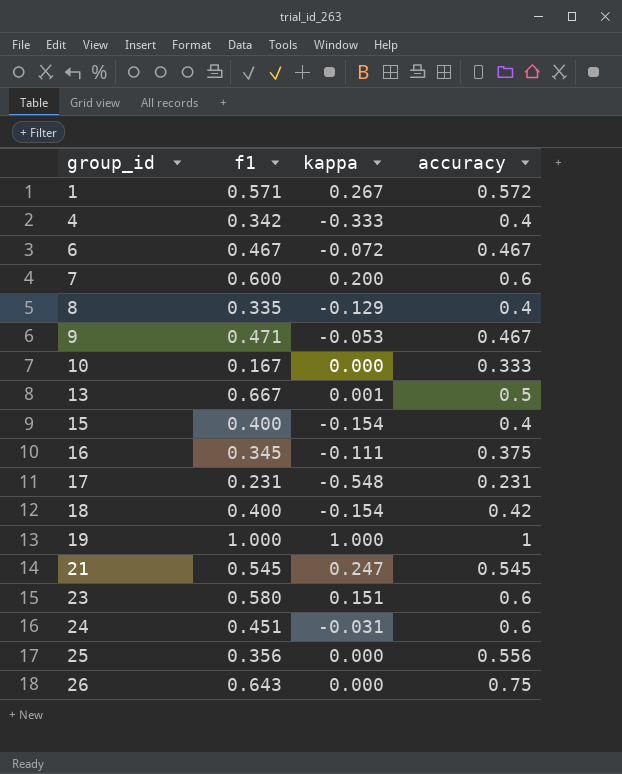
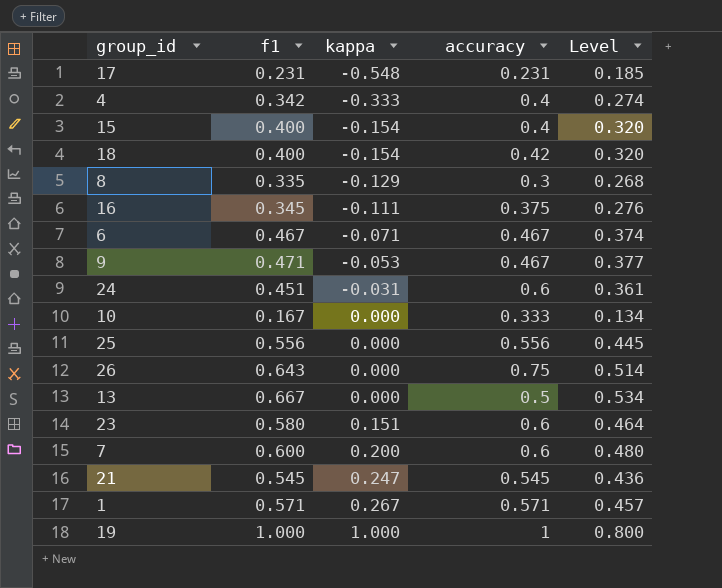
row order: group_id ascending -> kappa ascending
column Level | formula: none -> [f1] * 0.8
8 | accuracy: 0.4 -> 0.3
6 | kappa: -0.072 -> -0.071
25 | f1: 0.356 -> 0.556
13 | kappa: 0.001 -> 0.000
1 | accuracy: 0.572 -> 0.571

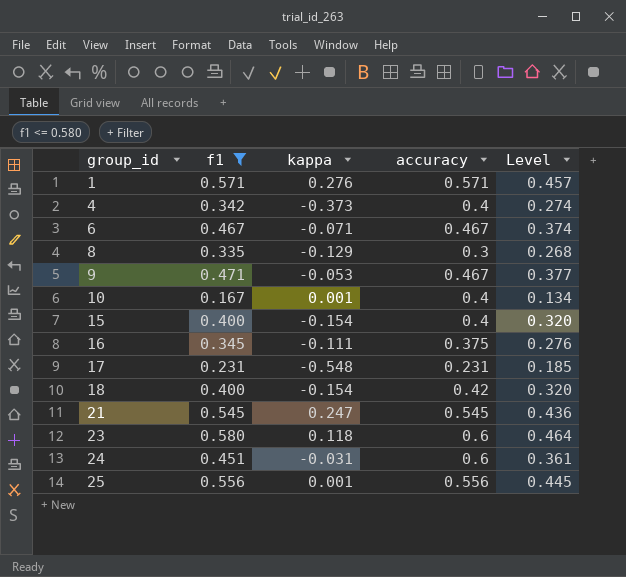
filter: none -> f1 <= 0.580
row order: kappa ascending -> group_id ascending
1 | kappa: 0.267 -> 0.276
4 | kappa: -0.333 -> -0.373
10 | kappa: 0.000 -> 0.001
10 | accuracy: 0.333 -> 0.4
23 | kappa: 0.151 -> 0.118
25 | kappa: 0.000 -> 0.001

